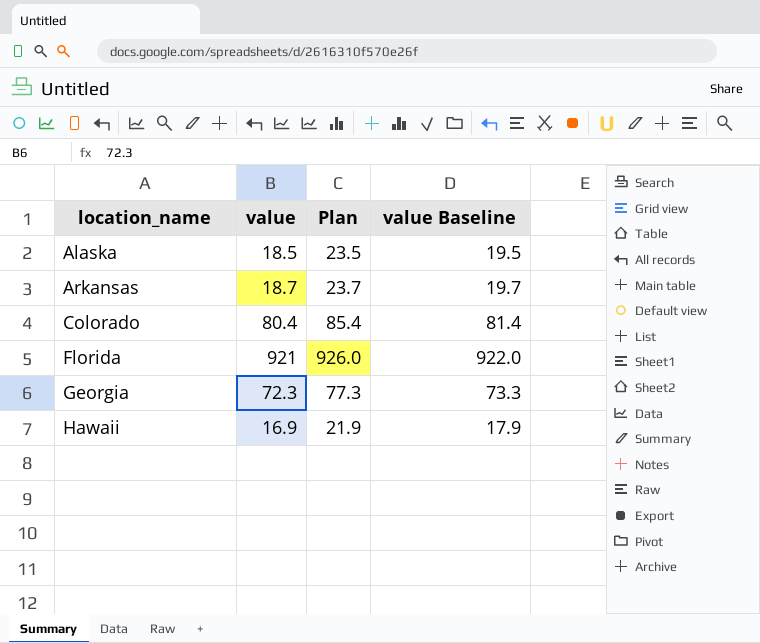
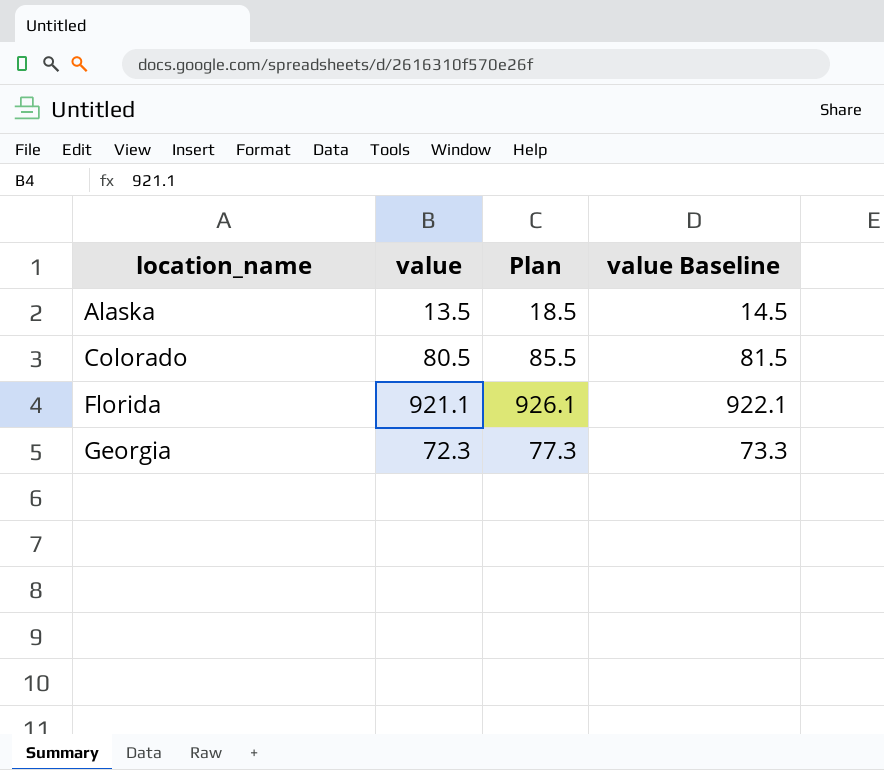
row Arkansas: 18.7 | 23.7 | 19.7 -> none
row Hawaii: 16.9 | 21.9 | 17.9 -> none
Alaska | value: 18.5 -> 13.5
Alaska | Plan: 23.5 -> 18.5
Alaska | value Baseline: 19.5 -> 14.5
Colorado | value: 80.4 -> 80.5
Colorado | Plan: 85.4 -> 85.5
Colorado | value Baseline: 81.4 -> 81.5
Florida | value: 921 -> 921.1
Florida | Plan: 926.0 -> 926.1
Florida | value Baseline: 922.0 -> 922.1

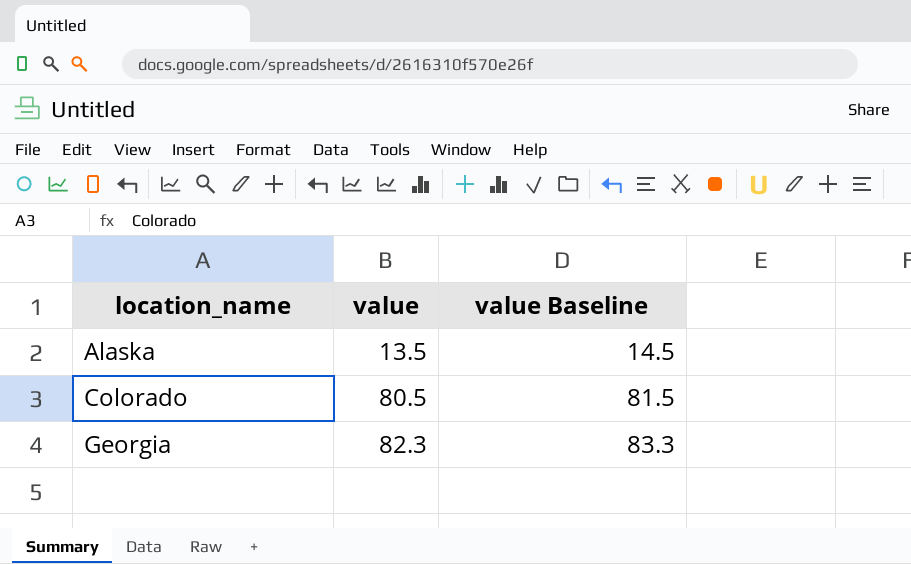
column Plan | formula: [value] + 5 -> none
row Florida: 921.1 | 926.1 | 922.1 -> none
Georgia | value: 72.3 -> 82.3
Georgia | value Baseline: 73.3 -> 83.3

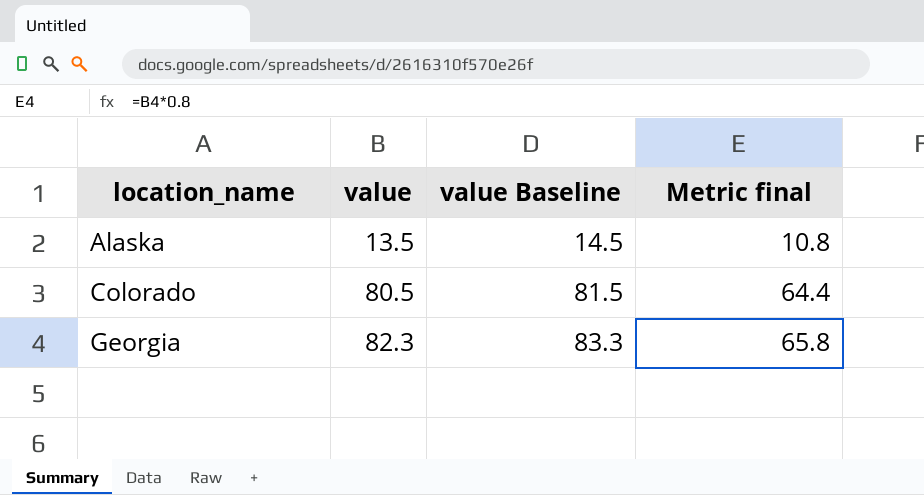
column Metric final | formula: none -> [value] * 0.8

